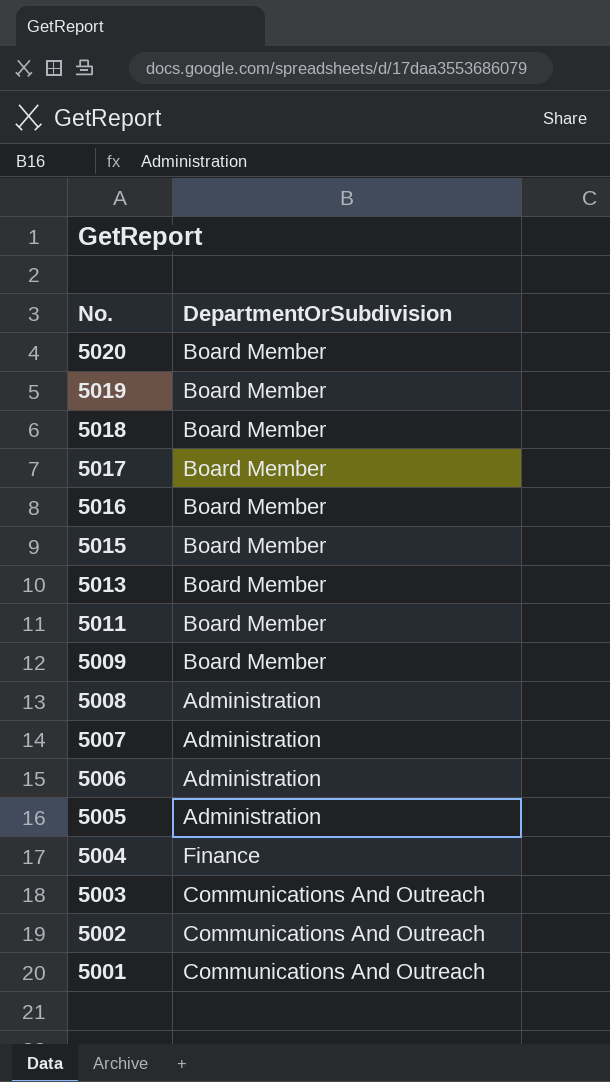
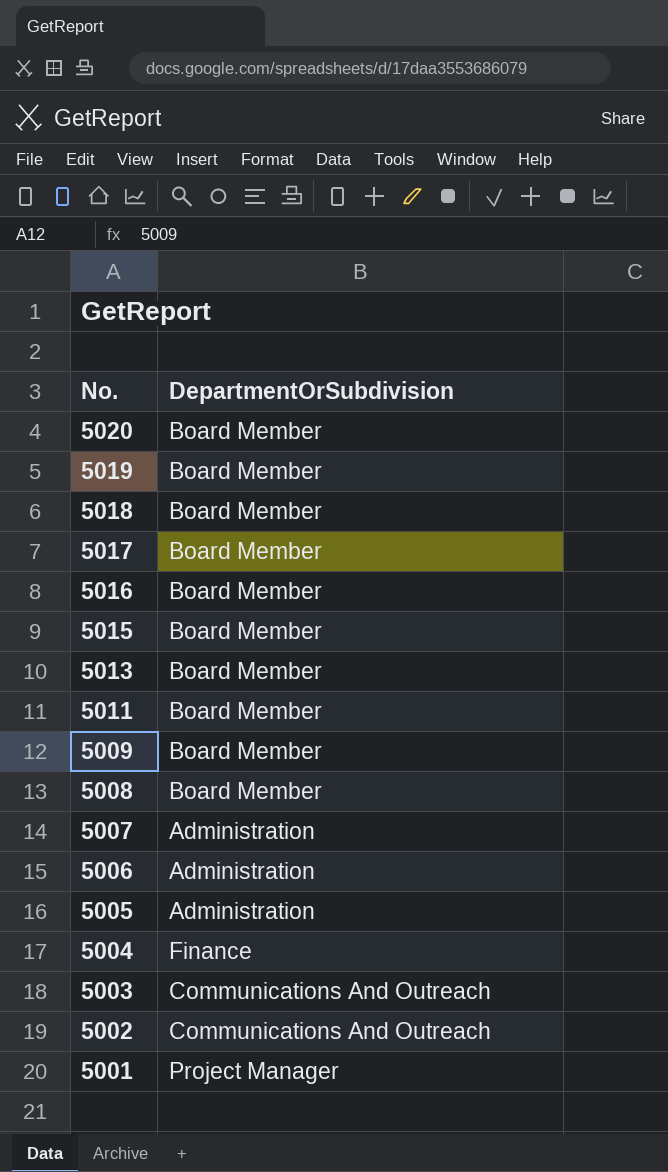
5008 | DepartmentOrSubdivision: Administration -> Board Member
5001 | DepartmentOrSubdivision: Communications And Outreach -> Project Manager

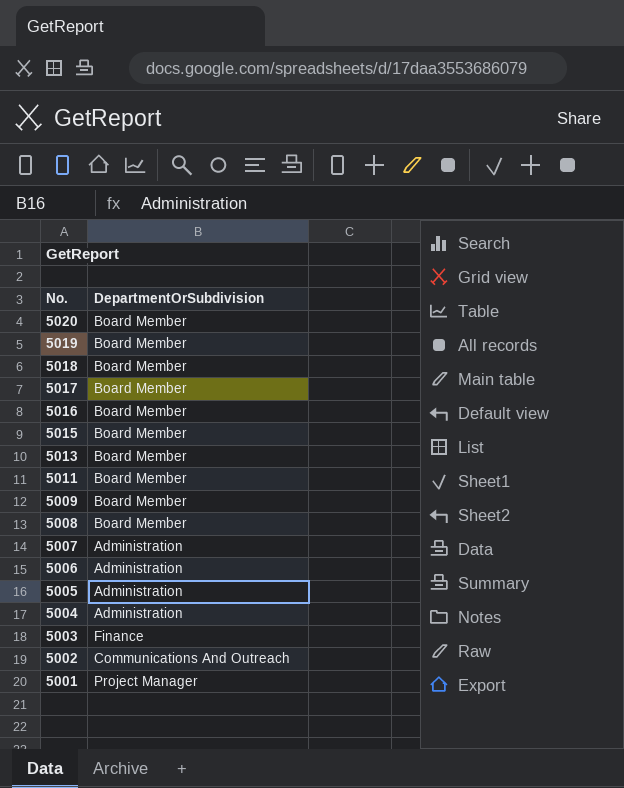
5004 | DepartmentOrSubdivision: Finance -> Administration
5003 | DepartmentOrSubdivision: Communications And Outreach -> Finance

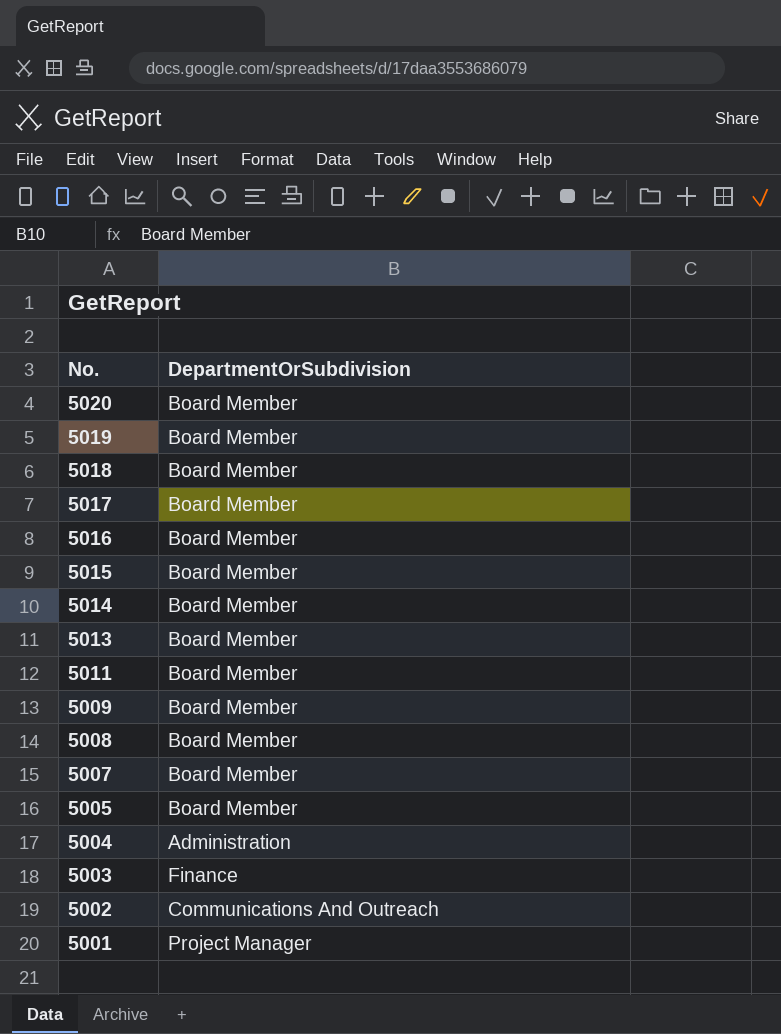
row 5006: Administration -> none
row 5014: none -> Board Member
5007 | DepartmentOrSubdivision: Administration -> Board Member
5005 | DepartmentOrSubdivision: Administration -> Board Member

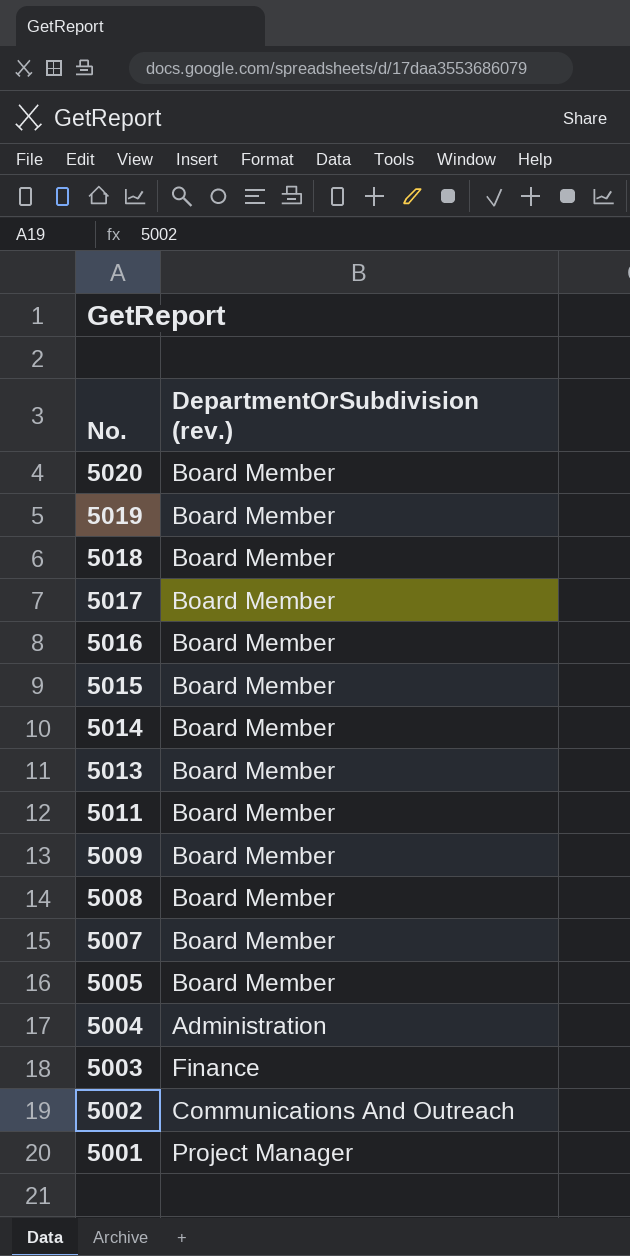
column name: DepartmentOrSubdivision -> DepartmentOrSubdivision (rev.)

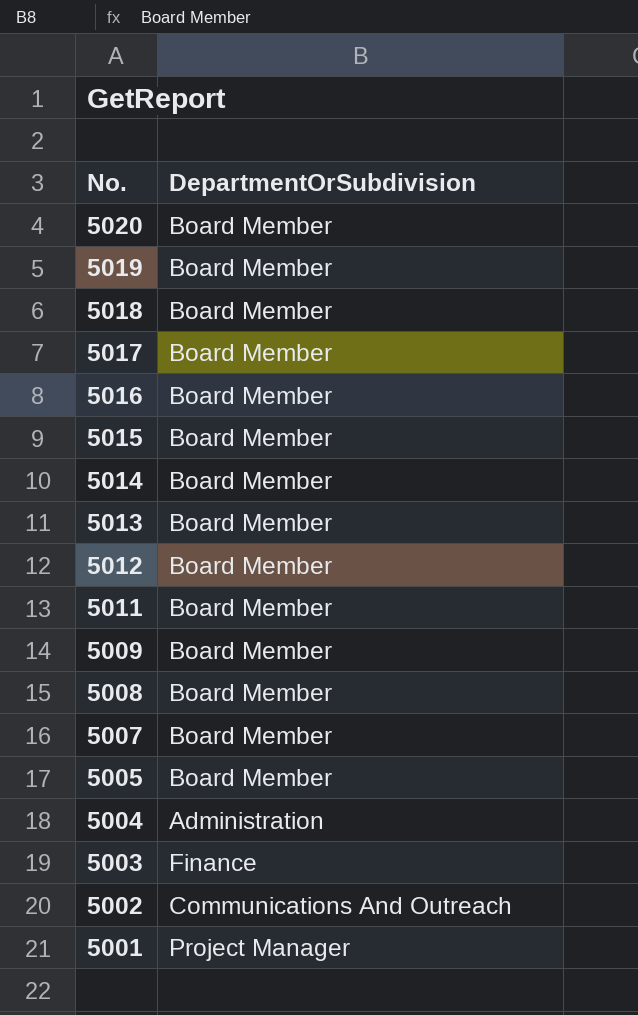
column name: DepartmentOrSubdivision (rev.) -> DepartmentOrSubdivision
row 5012: none -> Board Member

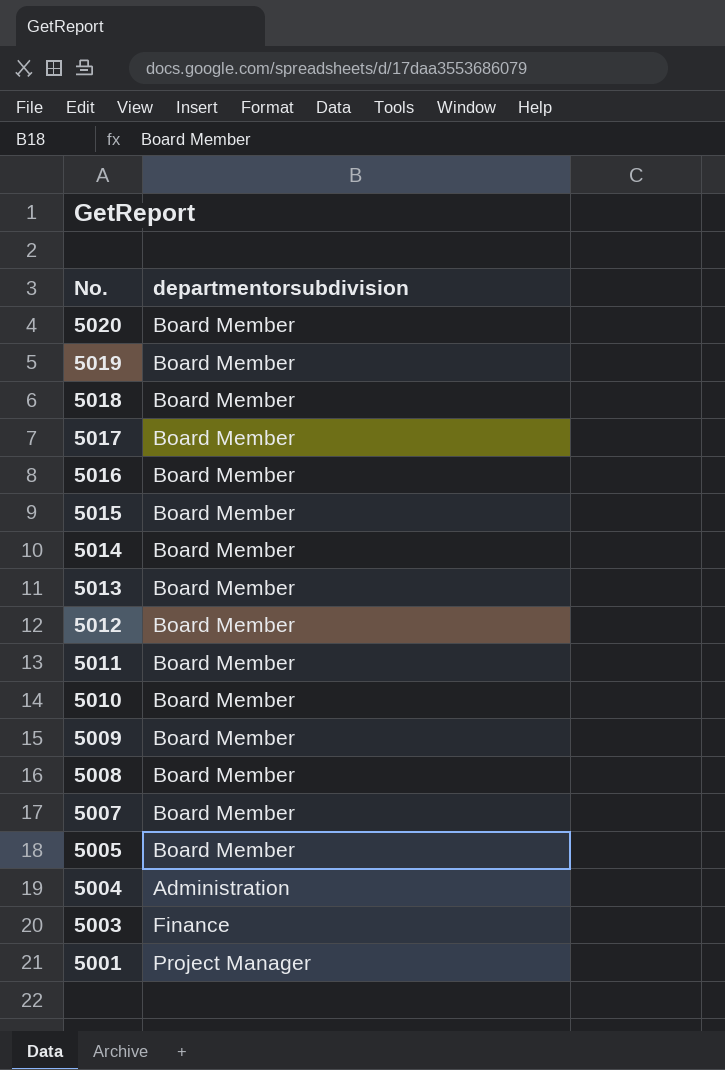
column name: DepartmentOrSubdivision -> departmentorsubdivision
row 5002: Communications And Outreach -> none
row 5010: none -> Board Member

